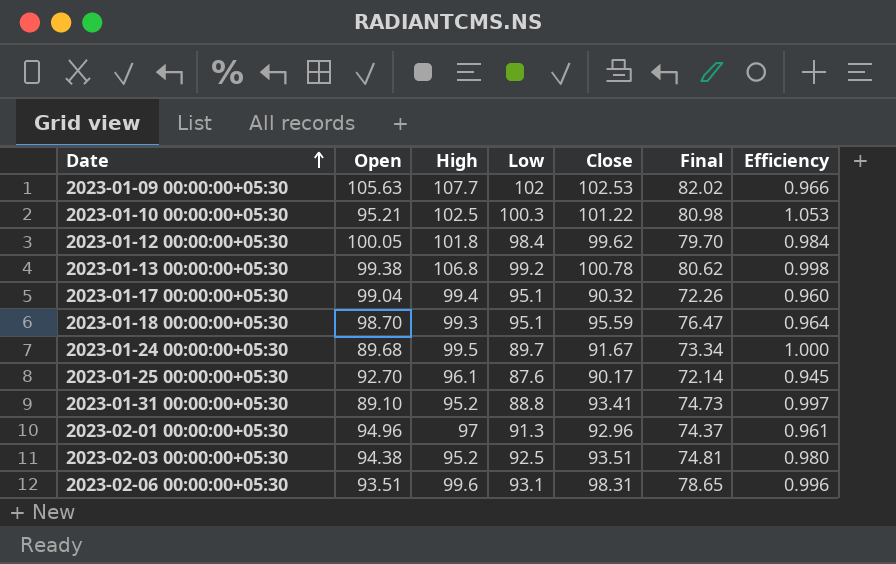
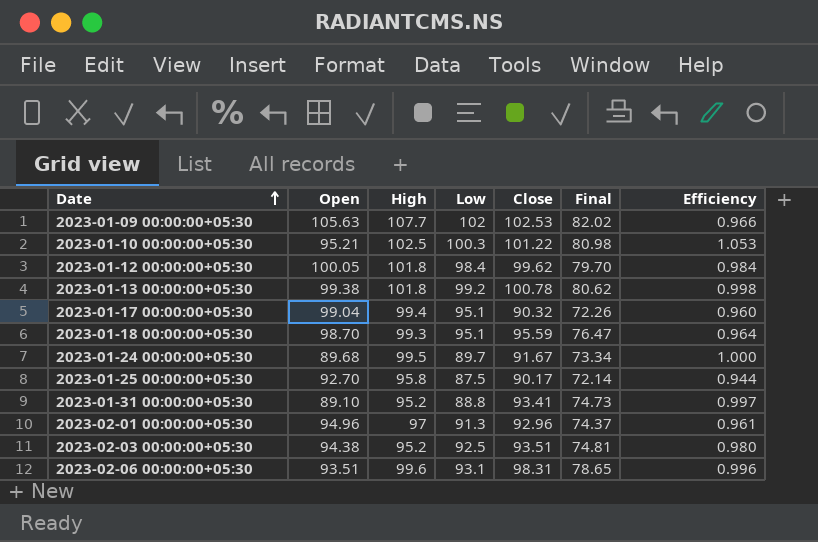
2023-01-13 00:00:00+05:30 | High: 106.8 -> 101.8
2023-01-25 00:00:00+05:30 | High: 96.1 -> 95.8
2023-01-25 00:00:00+05:30 | Low: 87.6 -> 87.5
2023-01-25 00:00:00+05:30 | Efficiency: 0.945 -> 0.944

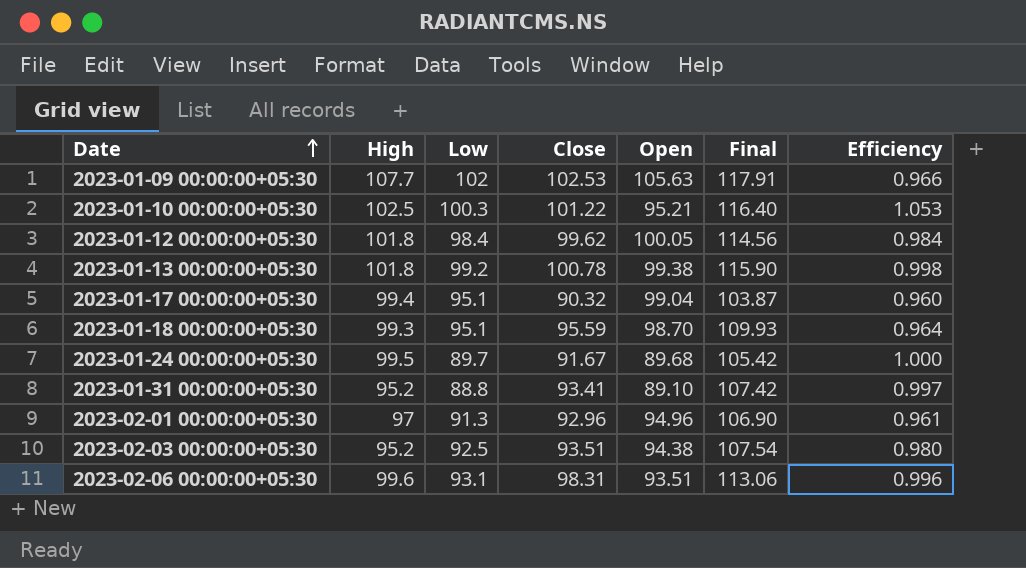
column Open | position: 2 -> 5
column Final | formula: [Close] * 0.8 -> [Close] * 1.15
row 2023-01-25 00:00:00+05:30: 92.70 | 95.8 | 87.5 | 90.17 | 72.14 | 0.944 -> none

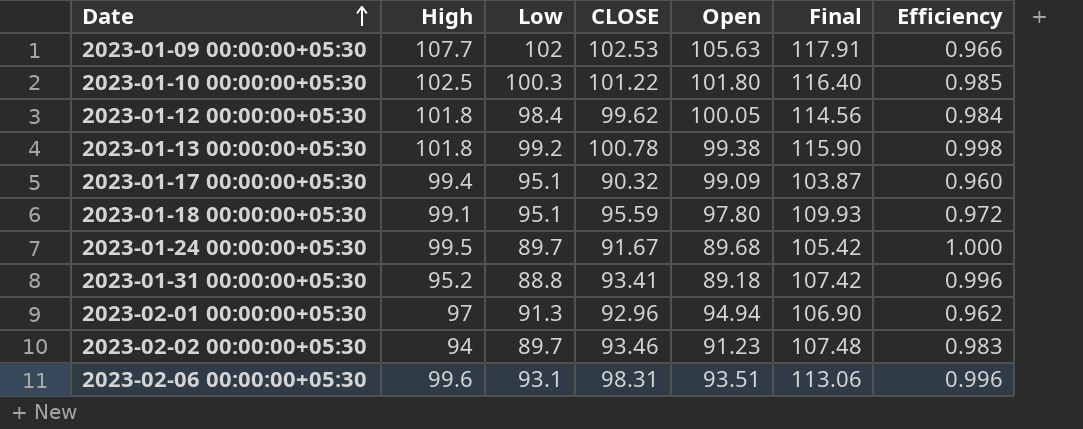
column name: Close -> CLOSE
row 2023-02-03 00:00:00+05:30: 95.2 | 92.5 | 93.51 | 94.38 | 107.54 | 0.980 -> none
2023-01-10 00:00:00+05:30 | Open: 95.21 -> 101.80
2023-01-10 00:00:00+05:30 | Efficiency: 1.053 -> 0.985
2023-01-17 00:00:00+05:30 | Open: 99.04 -> 99.09
2023-01-18 00:00:00+05:30 | High: 99.3 -> 99.1
2023-01-18 00:00:00+05:30 | Open: 98.70 -> 97.80
2023-01-18 00:00:00+05:30 | Efficiency: 0.964 -> 0.972
2023-01-31 00:00:00+05:30 | Open: 89.10 -> 89.18
2023-01-31 00:00:00+05:30 | Efficiency: 0.997 -> 0.996
2023-02-01 00:00:00+05:30 | Open: 94.96 -> 94.94
2023-02-01 00:00:00+05:30 | Efficiency: 0.961 -> 0.962
row 2023-02-02 00:00:00+05:30: none -> 94 | 89.7 | 93.46 | 91.23 | 107.48 | 0.983

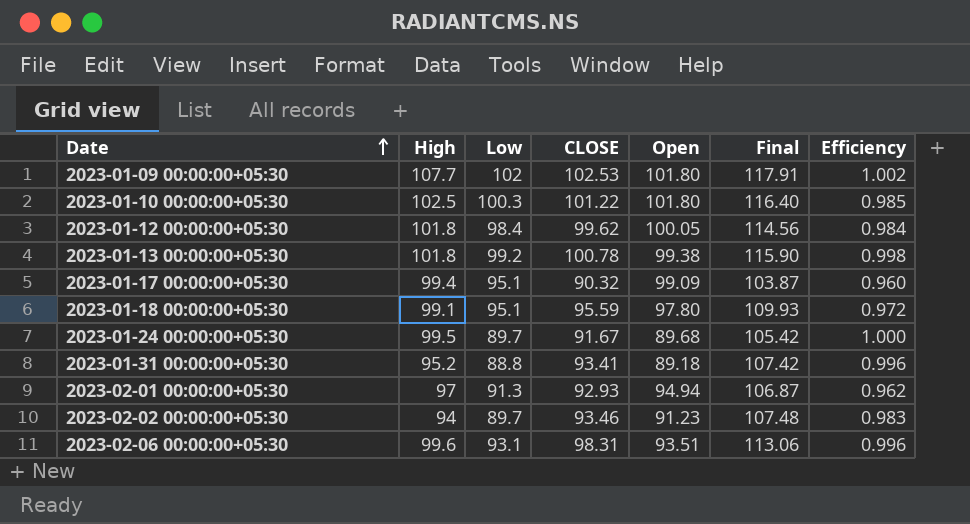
2023-01-09 00:00:00+05:30 | Open: 105.63 -> 101.80
2023-01-09 00:00:00+05:30 | Efficiency: 0.966 -> 1.002
2023-02-01 00:00:00+05:30 | CLOSE: 92.96 -> 92.93
2023-02-01 00:00:00+05:30 | Final: 106.90 -> 106.87

